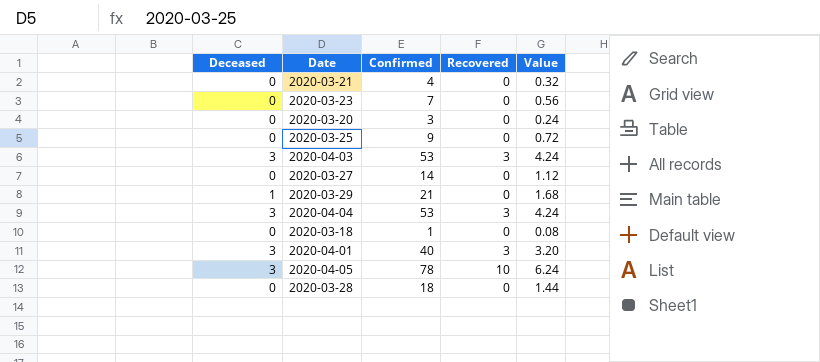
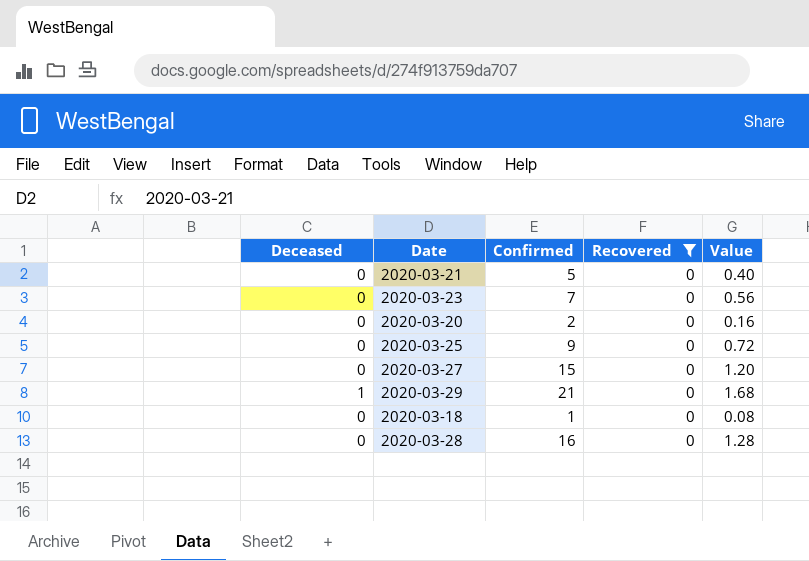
filter: none -> Recovered = 0
2020-03-21 | Confirmed: 4 -> 5
2020-03-21 | Value: 0.32 -> 0.40
2020-03-20 | Confirmed: 3 -> 2
2020-03-20 | Value: 0.24 -> 0.16
2020-03-27 | Confirmed: 14 -> 15
2020-03-27 | Value: 1.12 -> 1.20
2020-03-28 | Confirmed: 18 -> 16
2020-03-28 | Value: 1.44 -> 1.28

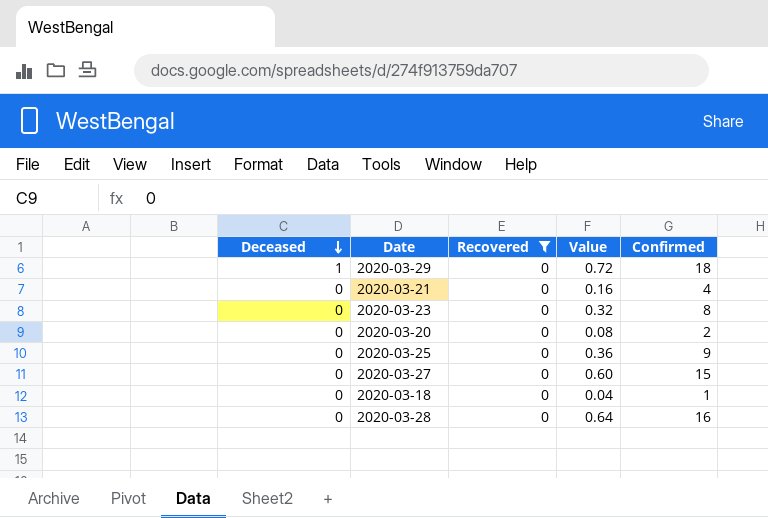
row order: none -> Deceased descending
column Value | formula: [Confirmed] * 0.08 -> [Confirmed] * 0.04
column Confirmed | position: 3 -> 5
2020-03-29 | Confirmed: 21 -> 18
2020-03-21 | Confirmed: 5 -> 4
2020-03-23 | Confirmed: 7 -> 8

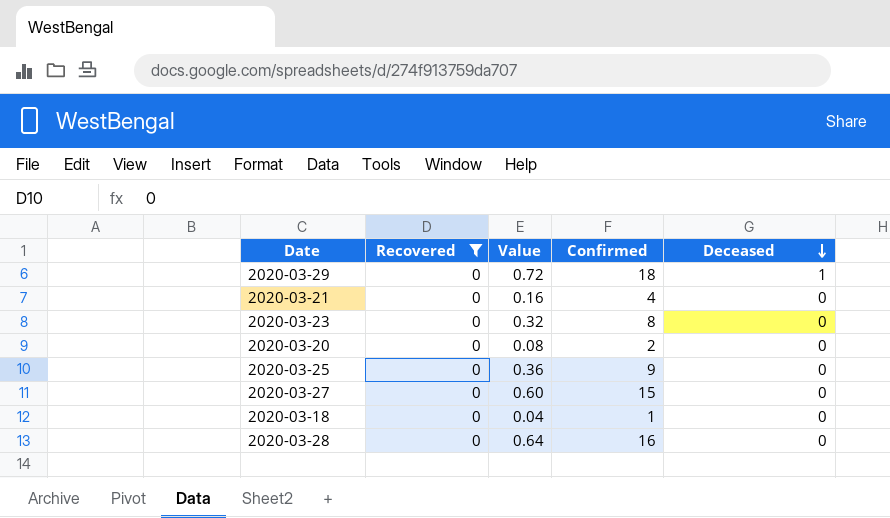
column Deceased | position: 1 -> 5

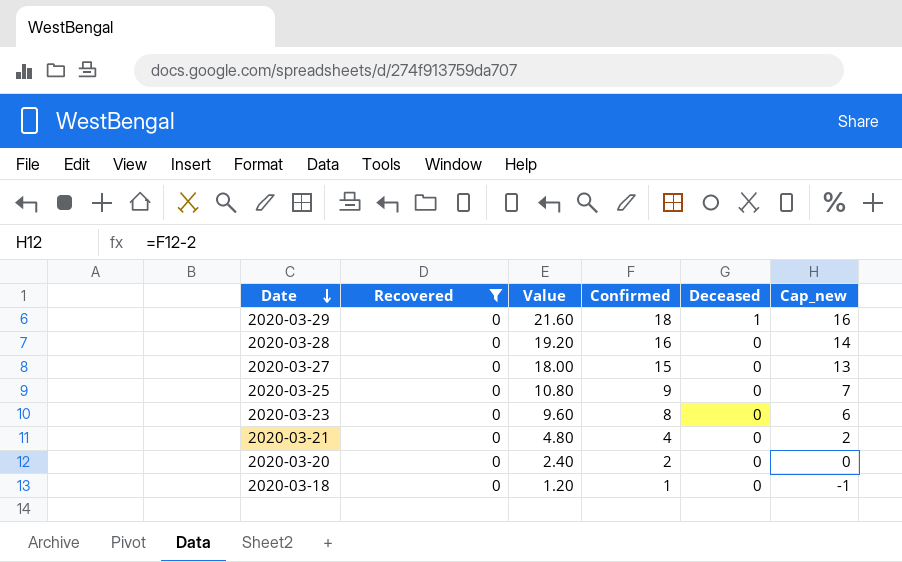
row order: Deceased descending -> Date descending
column Value | formula: [Confirmed] * 0.04 -> [Confirmed] * 1.2
column Cap_new | formula: none -> [Confirmed] - 2

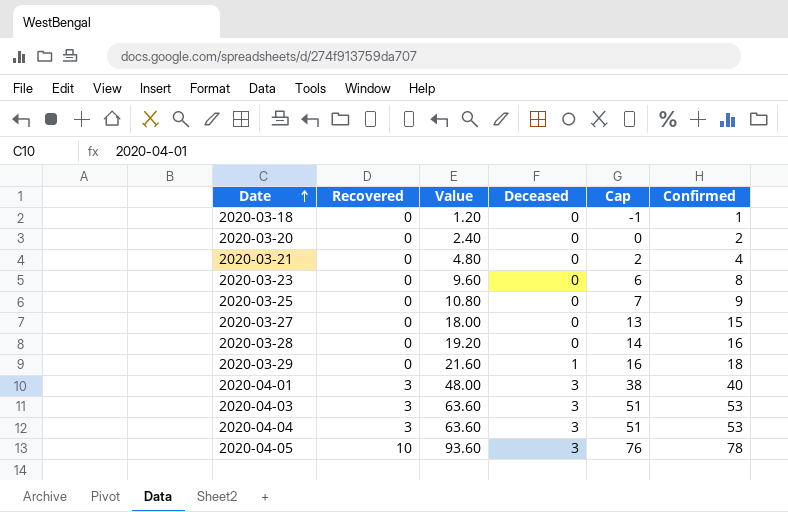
filter: Recovered = 0 -> none
row order: Date descending -> Date ascending
column name: Cap_new -> Cap
column Confirmed | position: 4 -> 6

